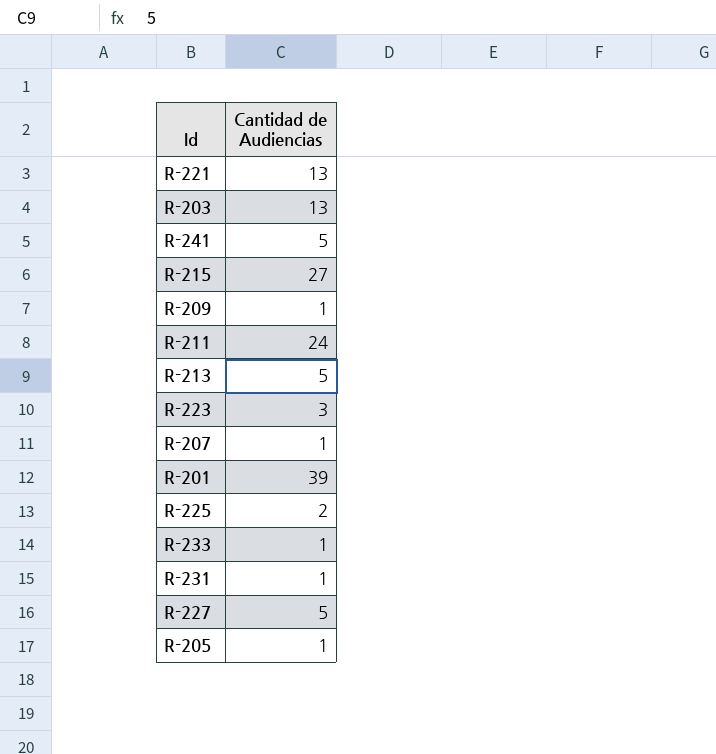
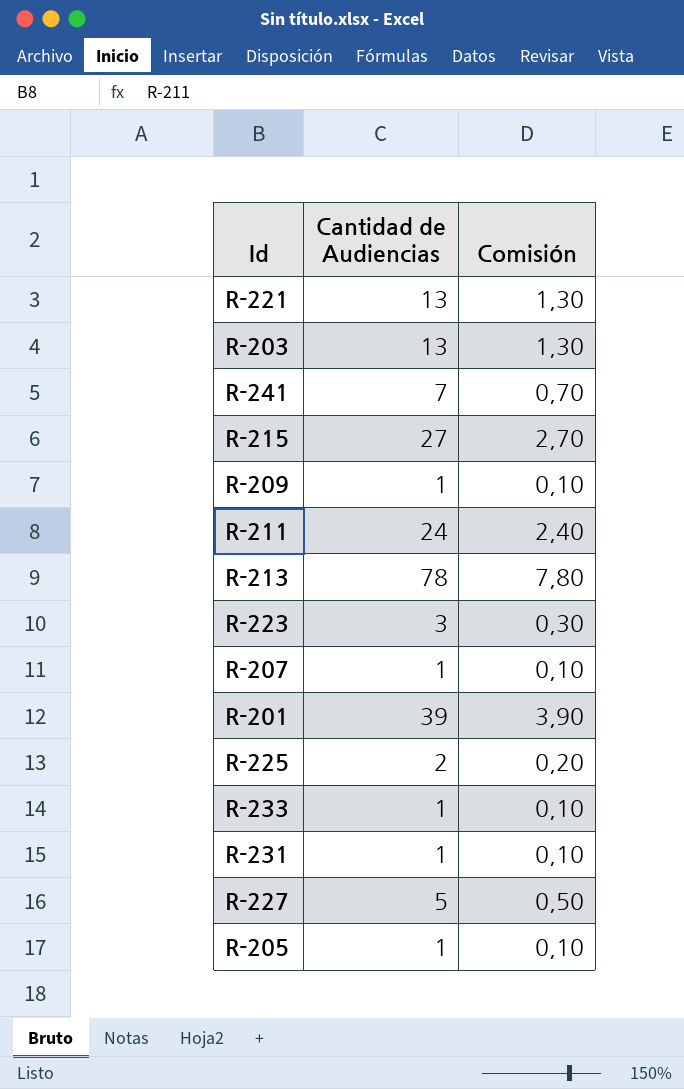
column Comisión | formula: none -> [Cantidad de Audiencias] * 0,1
R-241 | Cantidad de Audiencias: 5 -> 7
R-213 | Cantidad de Audiencias: 5 -> 78

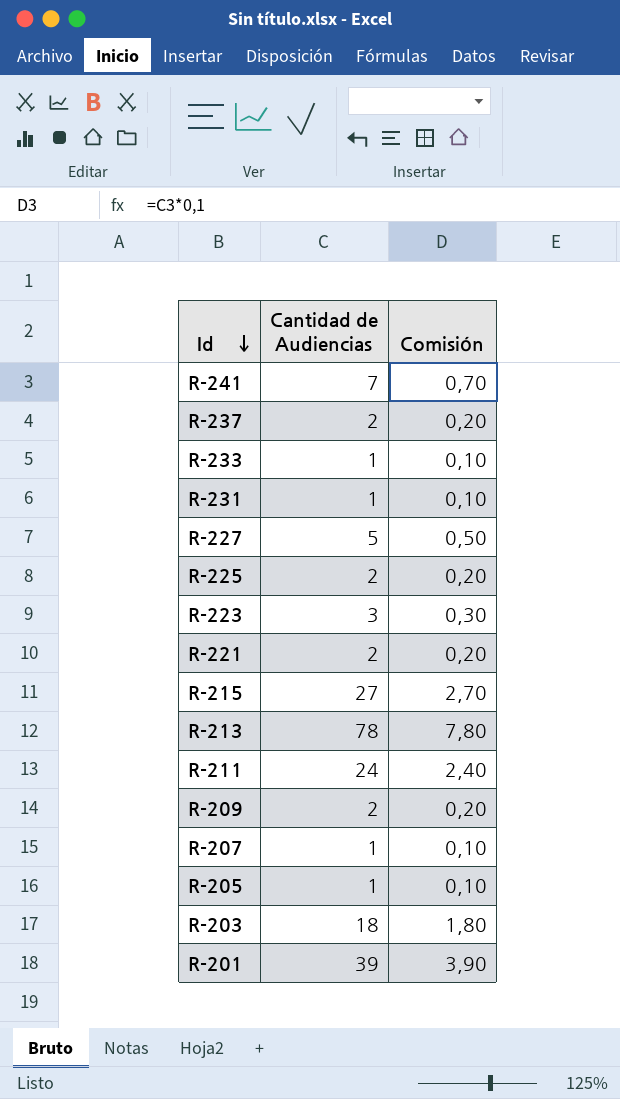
row order: none -> Id descending
row R-237: none -> 2 | 0,20
R-221 | Cantidad de Audiencias: 13 -> 2
R-221 | Comisión: 1,30 -> 0,20
R-209 | Cantidad de Audiencias: 1 -> 2
R-209 | Comisión: 0,10 -> 0,20
R-203 | Cantidad de Audiencias: 13 -> 18
R-203 | Comisión: 1,30 -> 1,80

